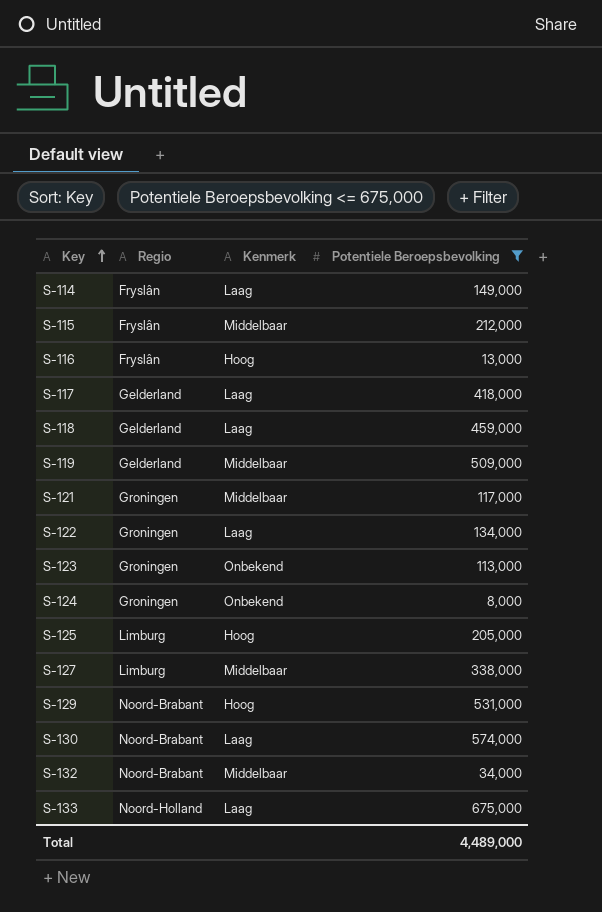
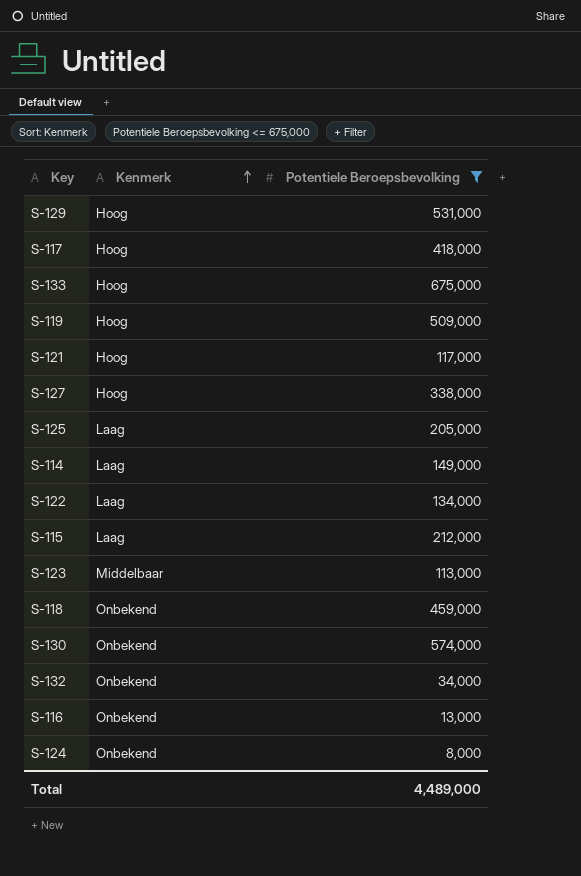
row order: Key ascending -> Kenmerk ascending
column Regio | position: 2 -> none
S-117 | Kenmerk: Laag -> Hoog
S-133 | Kenmerk: Laag -> Hoog
S-119 | Kenmerk: Middelbaar -> Hoog
S-121 | Kenmerk: Middelbaar -> Hoog
S-127 | Kenmerk: Middelbaar -> Hoog
S-125 | Kenmerk: Hoog -> Laag
S-115 | Kenmerk: Middelbaar -> Laag
S-123 | Kenmerk: Onbekend -> Middelbaar
S-118 | Kenmerk: Laag -> Onbekend
S-130 | Kenmerk: Laag -> Onbekend
S-132 | Kenmerk: Middelbaar -> Onbekend
S-116 | Kenmerk: Hoog -> Onbekend

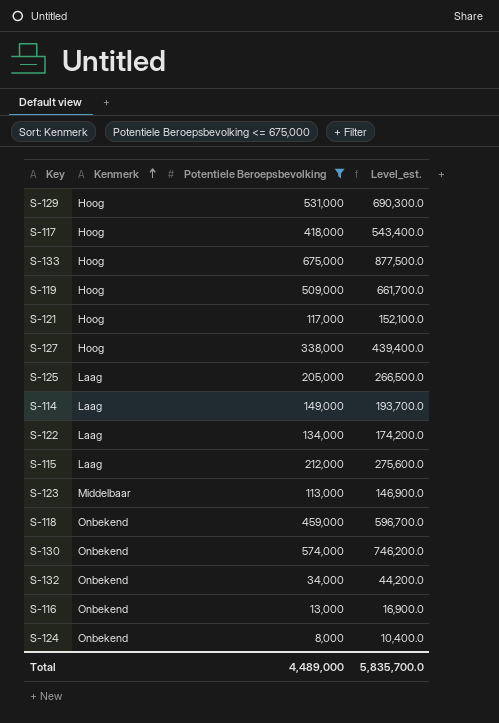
column Level_est. | formula: none -> [Potentiele Beroepsbevolking] * 1.3

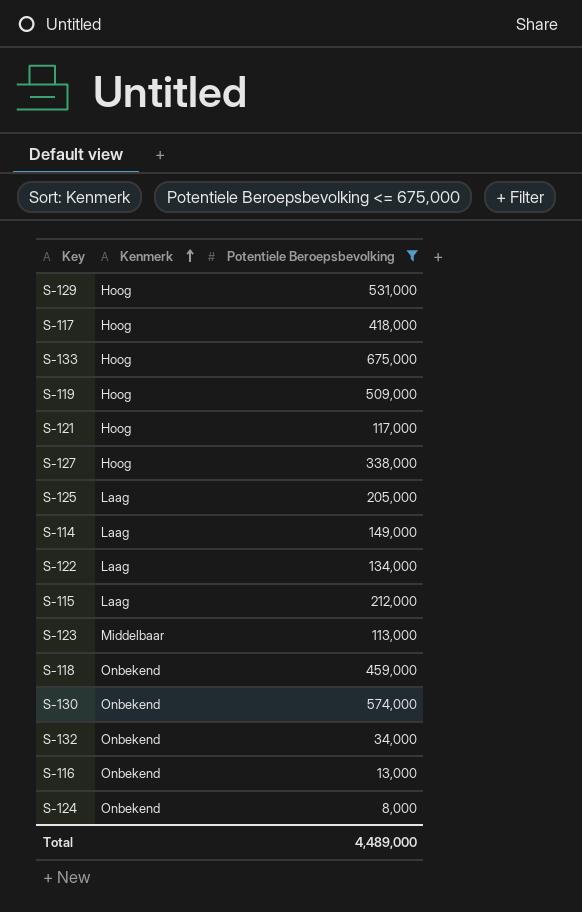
column Level_est. | formula: [Potentiele Beroepsbevolking] * 1.3 -> none

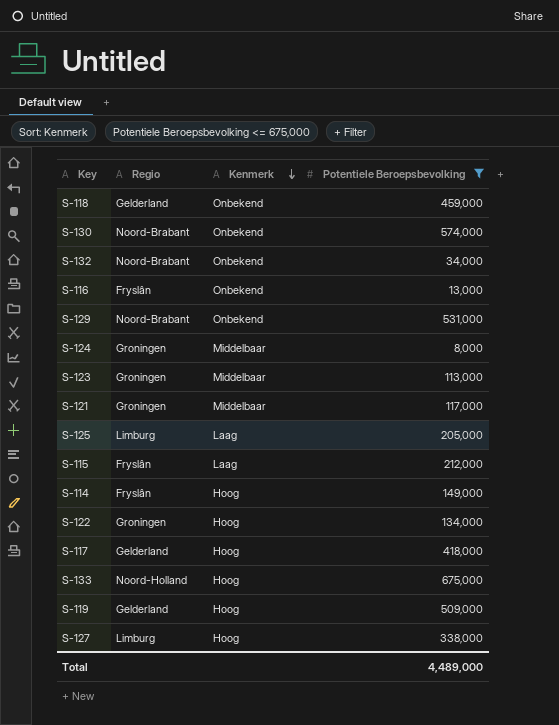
row order: Kenmerk ascending -> Kenmerk descending
column Regio | position: none -> 2
S-129 | Kenmerk: Hoog -> Onbekend
S-124 | Kenmerk: Onbekend -> Middelbaar
S-121 | Kenmerk: Hoog -> Middelbaar
S-114 | Kenmerk: Laag -> Hoog
S-122 | Kenmerk: Laag -> Hoog

